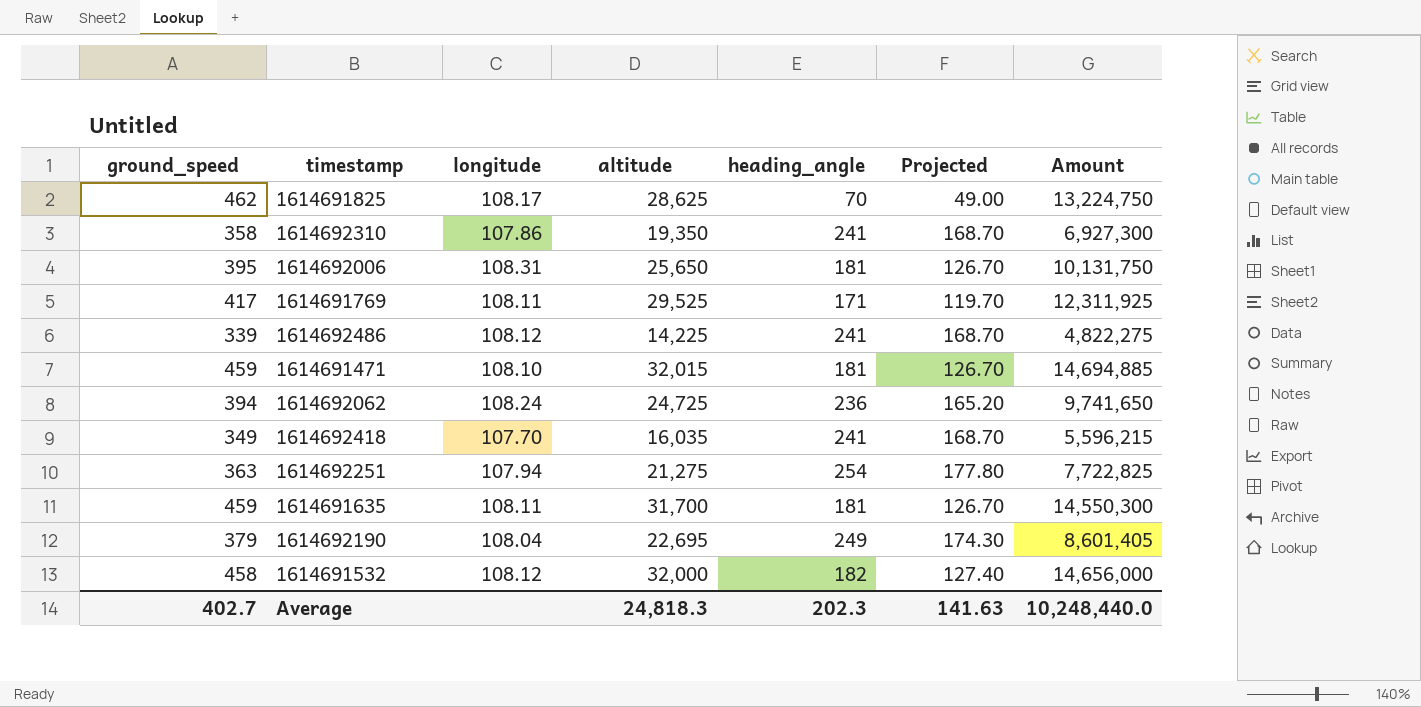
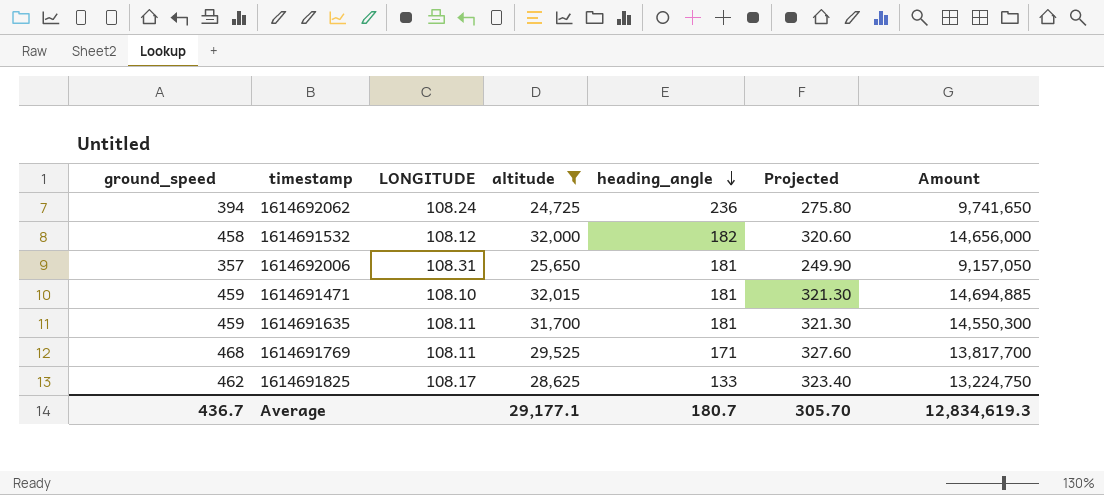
filter: none -> altitude >= 24,725
row order: none -> heading_angle descending
column name: longitude -> LONGITUDE
column Projected | formula: [heading_angle] * 0.7 -> [ground_speed] * 0.7
1614692006 | ground_speed: 395 -> 357
1614692006 | Amount: 10,131,750 -> 9,157,050
1614691769 | ground_speed: 417 -> 468
1614691769 | Amount: 12,311,925 -> 13,817,700
1614691825 | heading_angle: 70 -> 133
Average | ground_speed: 402.7 -> 436.7
Average | altitude: 24,818.3 -> 29,177.1
Average | heading_angle: 202.3 -> 180.7
Average | Projected: 141.63 -> 305.70
Average | Amount: 10,248,440.0 -> 12,834,619.3

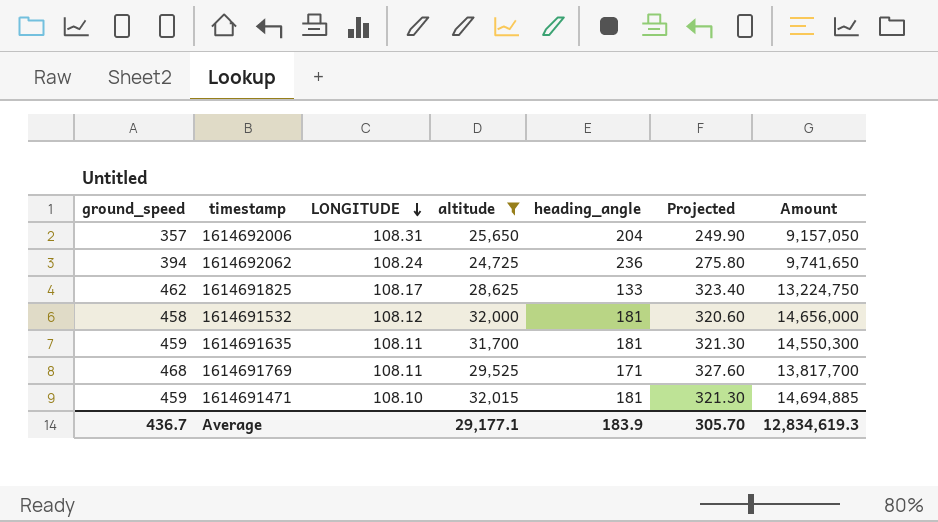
row order: heading_angle descending -> LONGITUDE descending
1614692006 | heading_angle: 181 -> 204
1614691532 | heading_angle: 182 -> 181
Average | heading_angle: 180.7 -> 183.9

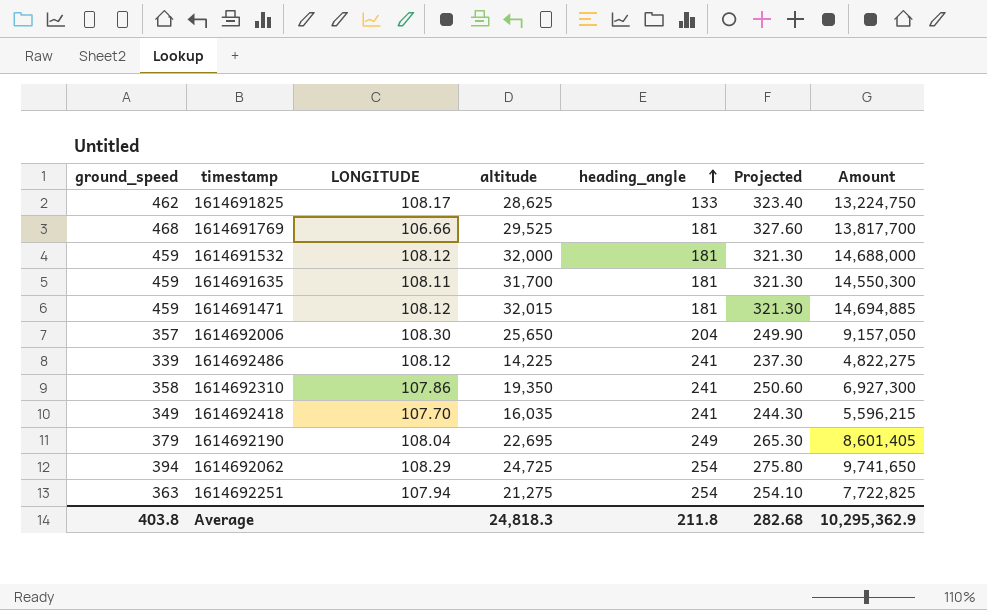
filter: altitude >= 24,725 -> none
row order: LONGITUDE descending -> heading_angle ascending
1614691769 | LONGITUDE: 108.11 -> 106.66
1614691769 | heading_angle: 171 -> 181
1614691532 | ground_speed: 458 -> 459
1614691532 | Projected: 320.60 -> 321.30
1614691532 | Amount: 14,656,000 -> 14,688,000
1614691471 | LONGITUDE: 108.10 -> 108.12
1614692006 | LONGITUDE: 108.31 -> 108.30
1614692062 | LONGITUDE: 108.24 -> 108.29
1614692062 | heading_angle: 236 -> 254
Average | ground_speed: 436.7 -> 403.8
Average | altitude: 29,177.1 -> 24,818.3
Average | heading_angle: 183.9 -> 211.8
Average | Projected: 305.70 -> 282.68
Average | Amount: 12,834,619.3 -> 10,295,362.9

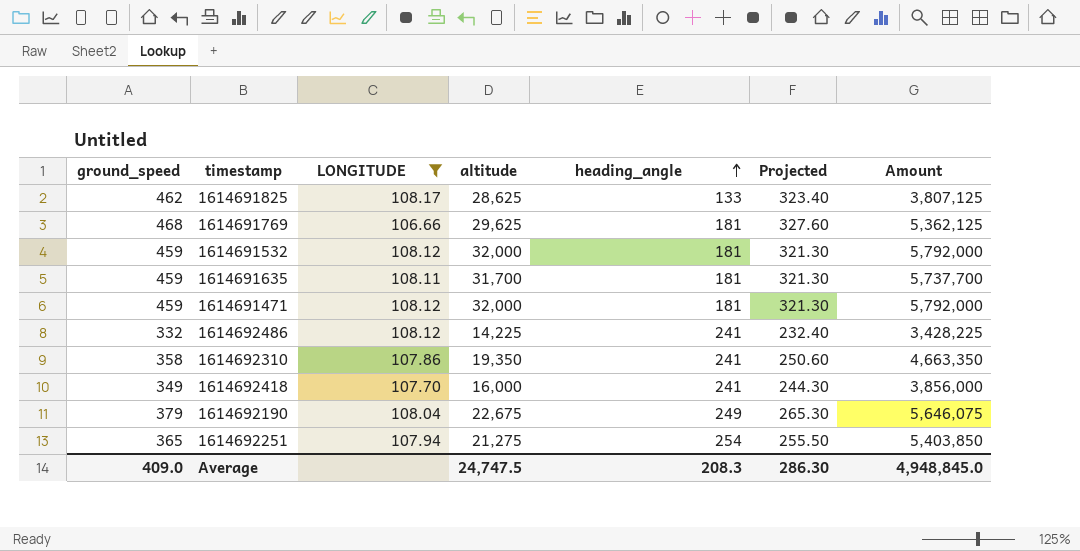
filter: none -> LONGITUDE <= 108.17
column Amount | formula: [ground_speed] * [altitude] -> [altitude] * [heading_angle]
1614691769 | altitude: 29,525 -> 29,625
1614691471 | altitude: 32,015 -> 32,000
1614692486 | ground_speed: 339 -> 332
1614692486 | Projected: 237.30 -> 232.40
1614692418 | altitude: 16,035 -> 16,000
1614692190 | altitude: 22,695 -> 22,675
1614692251 | ground_speed: 363 -> 365
1614692251 | Projected: 254.10 -> 255.50
Average | ground_speed: 403.8 -> 409.0
Average | altitude: 24,818.3 -> 24,747.5
Average | heading_angle: 211.8 -> 208.3
Average | Projected: 282.68 -> 286.30
Average | Amount: 10,295,362.9 -> 4,948,845.0

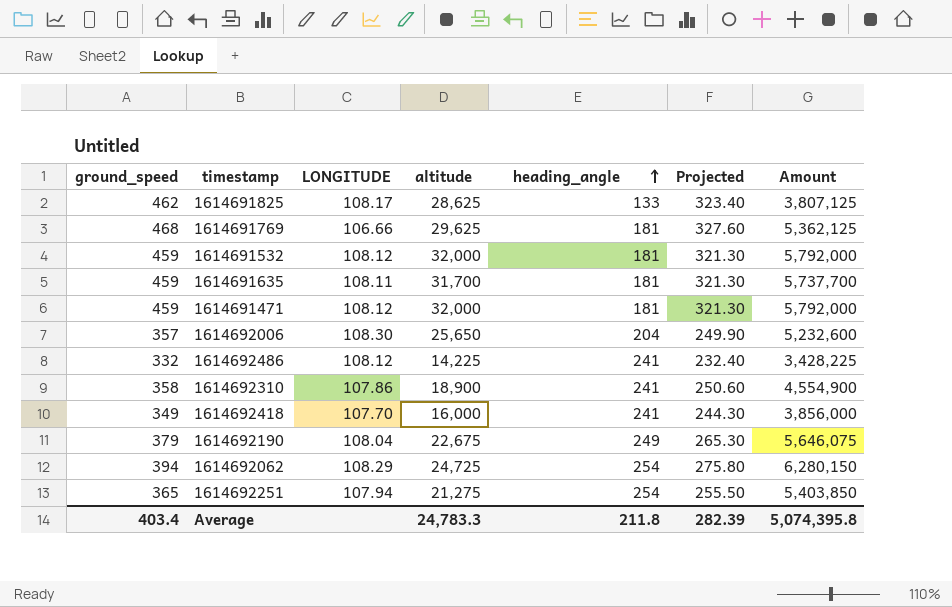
filter: LONGITUDE <= 108.17 -> none
1614692310 | altitude: 19,350 -> 18,900
1614692310 | Amount: 4,663,350 -> 4,554,900
Average | ground_speed: 409.0 -> 403.4
Average | altitude: 24,747.5 -> 24,783.3
Average | heading_angle: 208.3 -> 211.8
Average | Projected: 286.30 -> 282.39
Average | Amount: 4,948,845.0 -> 5,074,395.8

